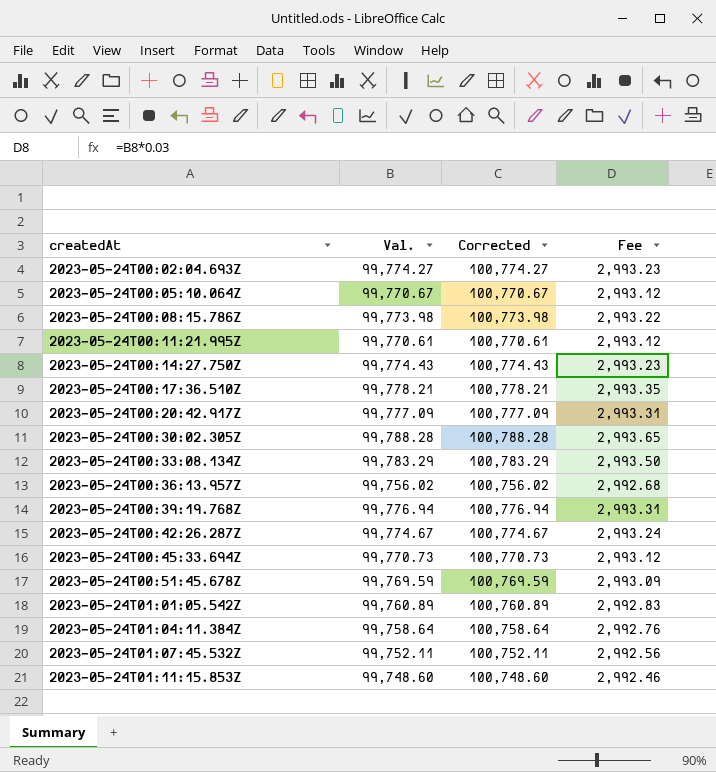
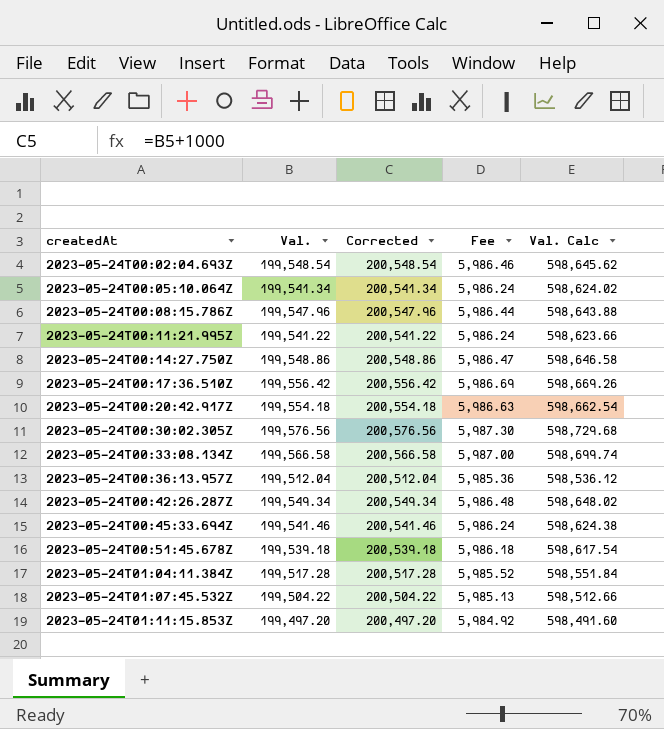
column Val. Calc | formula: none -> [Val.] * 3
row 2023-05-24T00:39:19.768Z: 99,776.94 | 100,776.94 | 2,993.31 -> none
row 2023-05-24T01:01:05.542Z: 99,760.89 | 100,760.89 | 2,992.83 -> none
2023-05-24T00:02:04.693Z | Val.: 99,774.27 -> 199,548.54
2023-05-24T00:02:04.693Z | Corrected: 100,774.27 -> 200,548.54
2023-05-24T00:02:04.693Z | Fee: 2,993.23 -> 5,986.46
2023-05-24T00:05:10.064Z | Val.: 99,770.67 -> 199,541.34
2023-05-24T00:05:10.064Z | Corrected: 100,770.67 -> 200,541.34
2023-05-24T00:05:10.064Z | Fee: 2,993.12 -> 5,986.24
2023-05-24T00:08:15.786Z | Val.: 99,773.98 -> 199,547.96
2023-05-24T00:08:15.786Z | Corrected: 100,773.98 -> 200,547.96
2023-05-24T00:08:15.786Z | Fee: 2,993.22 -> 5,986.44
2023-05-24T00:11:21.995Z | Val.: 99,770.61 -> 199,541.22
2023-05-24T00:11:21.995Z | Corrected: 100,770.61 -> 200,541.22
2023-05-24T00:11:21.995Z | Fee: 2,993.12 -> 5,986.24
2023-05-24T00:14:27.750Z | Val.: 99,774.43 -> 199,548.86
2023-05-24T00:14:27.750Z | Corrected: 100,774.43 -> 200,548.86
2023-05-24T00:14:27.750Z | Fee: 2,993.23 -> 5,986.47
2023-05-24T00:17:36.510Z | Val.: 99,778.21 -> 199,556.42
2023-05-24T00:17:36.510Z | Corrected: 100,778.21 -> 200,556.42
2023-05-24T00:17:36.510Z | Fee: 2,993.35 -> 5,986.69
2023-05-24T00:20:42.917Z | Val.: 99,777.09 -> 199,554.18
2023-05-24T00:20:42.917Z | Corrected: 100,777.09 -> 200,554.18
2023-05-24T00:20:42.917Z | Fee: 2,993.31 -> 5,986.63
2023-05-24T00:30:02.305Z | Val.: 99,788.28 -> 199,576.56
2023-05-24T00:30:02.305Z | Corrected: 100,788.28 -> 200,576.56
2023-05-24T00:30:02.305Z | Fee: 2,993.65 -> 5,987.30
2023-05-24T00:33:08.134Z | Val.: 99,783.29 -> 199,566.58
2023-05-24T00:33:08.134Z | Corrected: 100,783.29 -> 200,566.58
2023-05-24T00:33:08.134Z | Fee: 2,993.50 -> 5,987.00
2023-05-24T00:36:13.957Z | Val.: 99,756.02 -> 199,512.04
2023-05-24T00:36:13.957Z | Corrected: 100,756.02 -> 200,512.04
2023-05-24T00:36:13.957Z | Fee: 2,992.68 -> 5,985.36
2023-05-24T00:42:26.287Z | Val.: 99,774.67 -> 199,549.34
2023-05-24T00:42:26.287Z | Corrected: 100,774.67 -> 200,549.34
2023-05-24T00:42:26.287Z | Fee: 2,993.24 -> 5,986.48
2023-05-24T00:45:33.694Z | Val.: 99,770.73 -> 199,541.46
2023-05-24T00:45:33.694Z | Corrected: 100,770.73 -> 200,541.46
2023-05-24T00:45:33.694Z | Fee: 2,993.12 -> 5,986.24
2023-05-24T00:51:45.678Z | Val.: 99,769.59 -> 199,539.18
2023-05-24T00:51:45.678Z | Corrected: 100,769.59 -> 200,539.18
2023-05-24T00:51:45.678Z | Fee: 2,993.09 -> 5,986.18
2023-05-24T01:04:11.384Z | Val.: 99,758.64 -> 199,517.28
2023-05-24T01:04:11.384Z | Corrected: 100,758.64 -> 200,517.28
2023-05-24T01:04:11.384Z | Fee: 2,992.76 -> 5,985.52
2023-05-24T01:07:45.532Z | Val.: 99,752.11 -> 199,504.22
2023-05-24T01:07:45.532Z | Corrected: 100,752.11 -> 200,504.22
2023-05-24T01:07:45.532Z | Fee: 2,992.56 -> 5,985.13
2023-05-24T01:11:15.853Z | Val.: 99,748.60 -> 199,497.20
2023-05-24T01:11:15.853Z | Corrected: 100,748.60 -> 200,497.20
2023-05-24T01:11:15.853Z | Fee: 2,992.46 -> 5,984.92

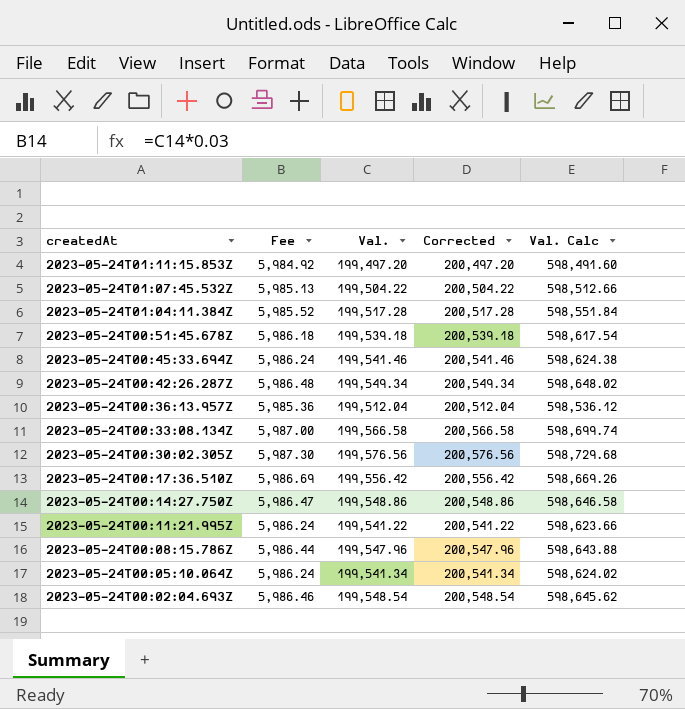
row order: createdAt ascending -> createdAt descending
column Fee | position: 4 -> 2
row 2023-05-24T00:20:42.917Z: 199,554.18 | 200,554.18 | 5,986.63 | 598,662.54 -> none

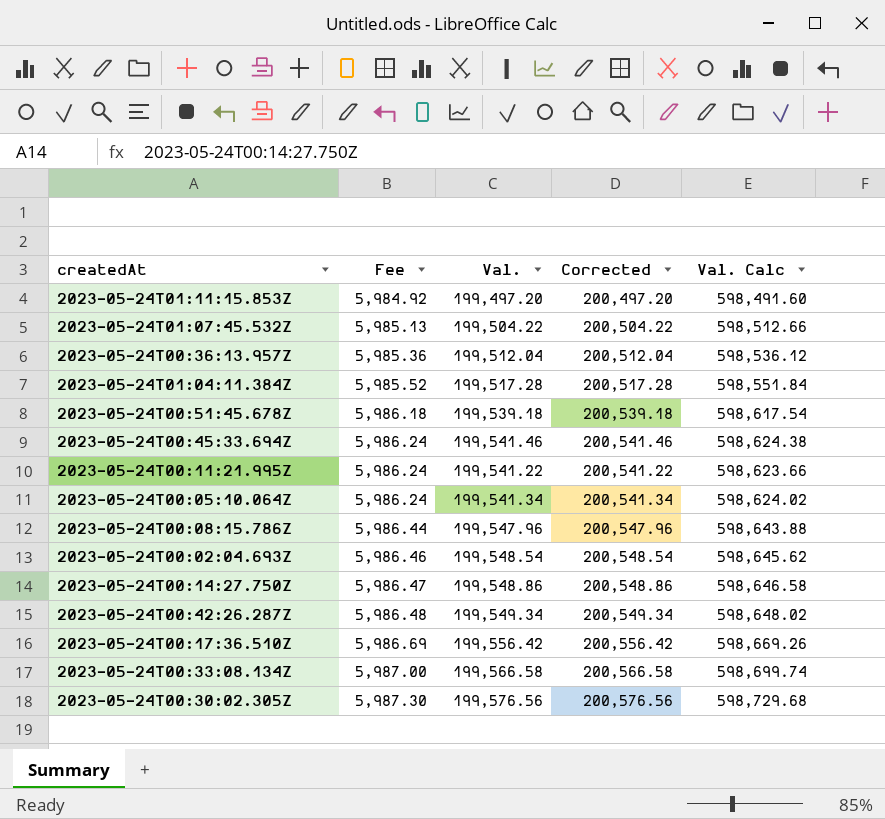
row order: createdAt descending -> Fee ascending

